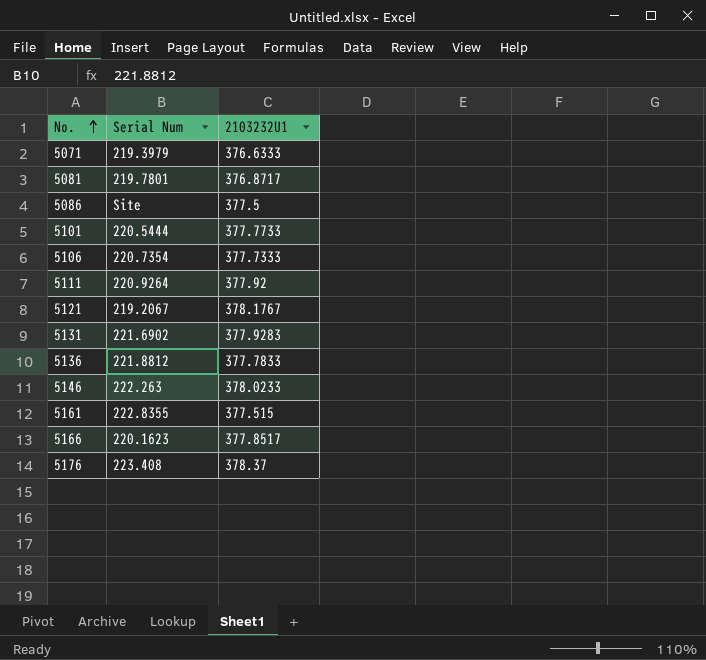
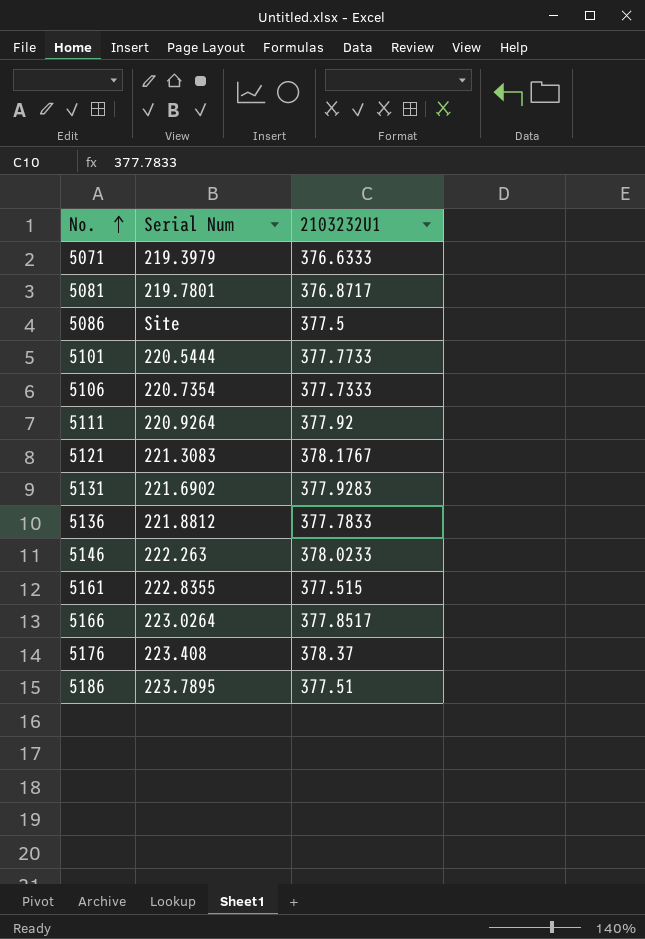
5121 | Serial Num: 219.2067 -> 221.3083
5166 | Serial Num: 220.1623 -> 223.0264
row 5186: none -> 223.7895 | 377.51

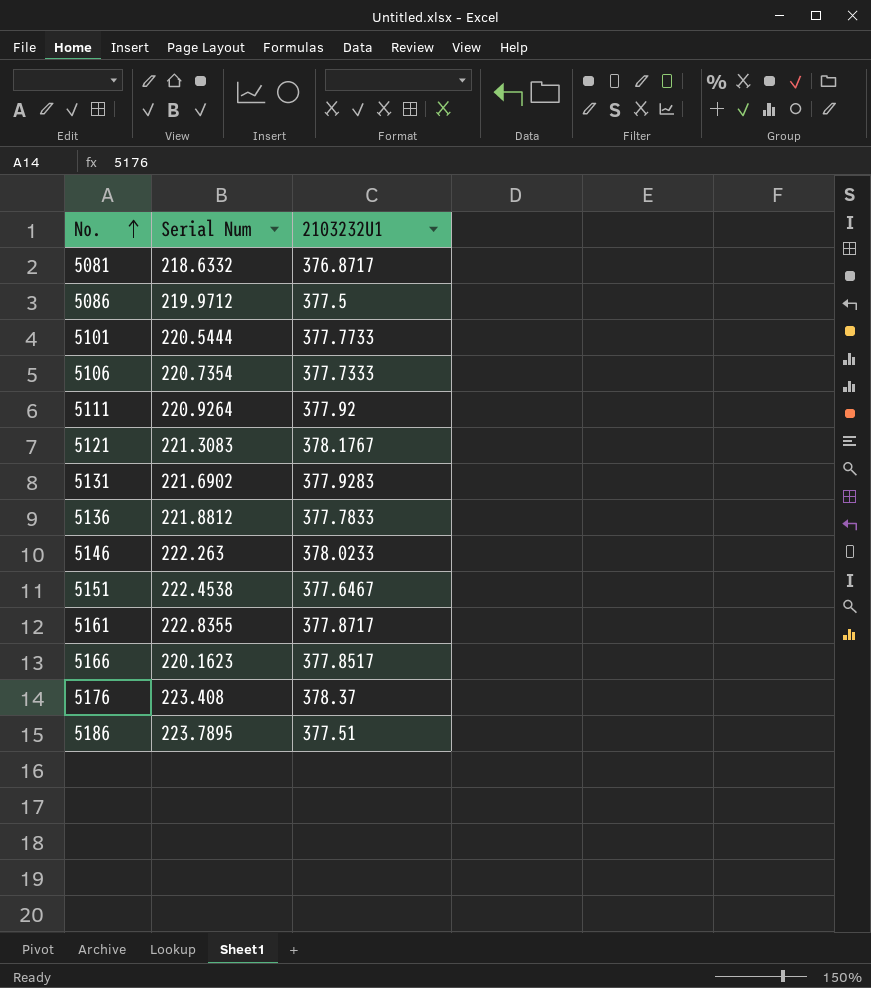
row 5071: 219.3979 | 376.6333 -> none
5081 | Serial Num: 219.7801 -> 218.6332
5086 | Serial Num: Site -> 219.9712
row 5151: none -> 222.4538 | 377.6467
5161 | 2103232U1: 377.515 -> 377.8717
5166 | Serial Num: 223.0264 -> 220.1623

